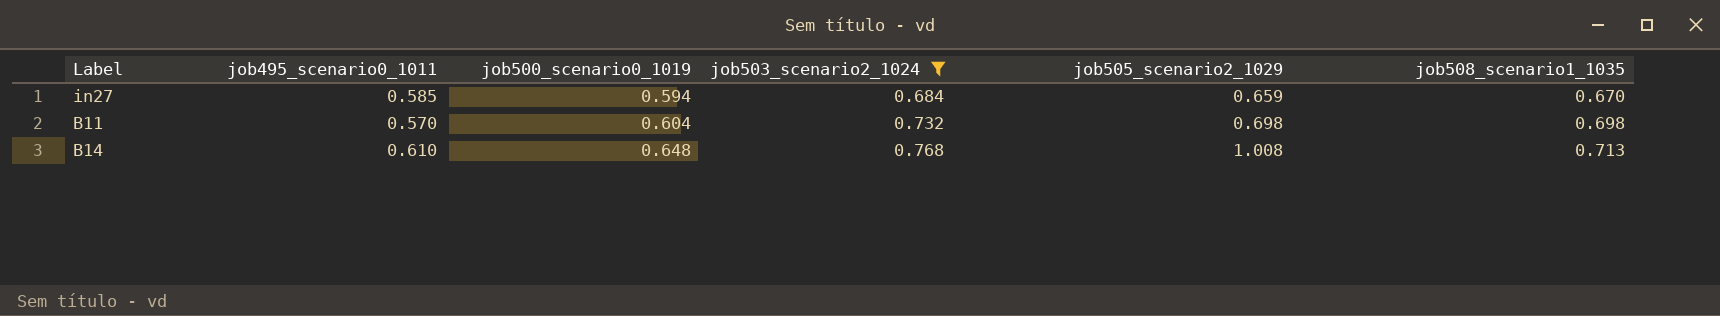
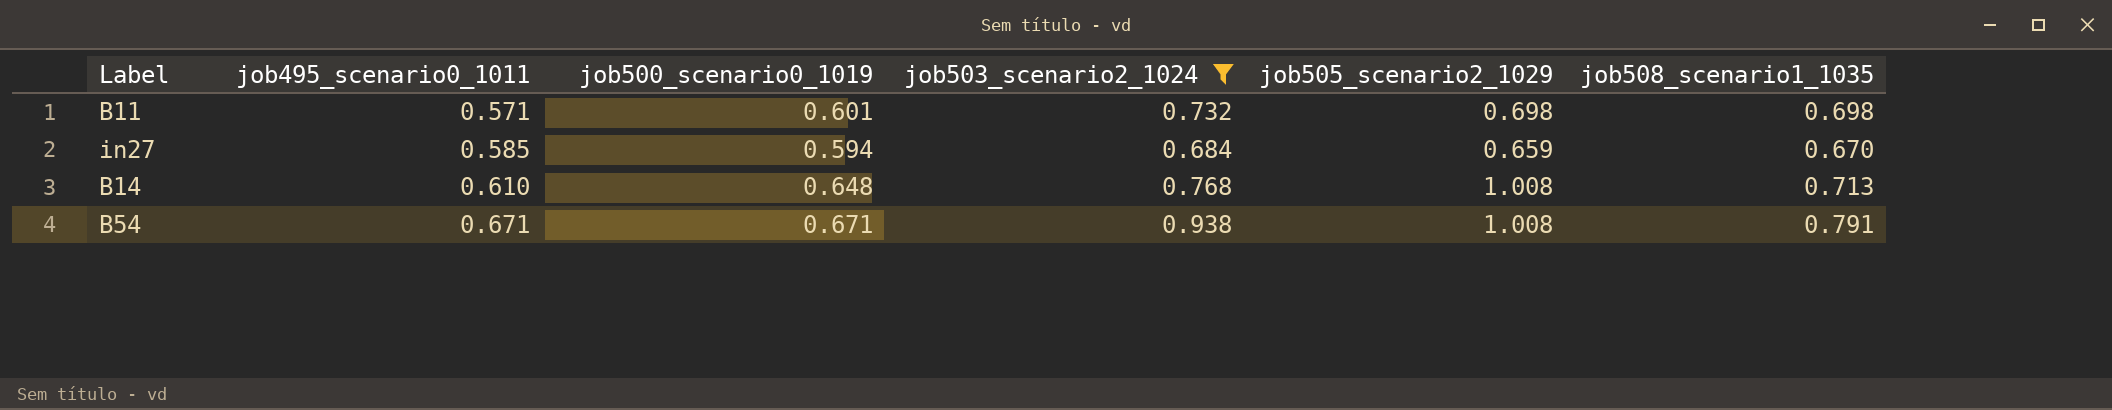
row order: job500_scenario0_1019 ascending -> job495_scenario0_1011 ascending
B11 | job495_scenario0_1011: 0.570 -> 0.571
B11 | job500_scenario0_1019: 0.604 -> 0.601
row B54: none -> 0.671 | 0.671 | 0.938 | 1.008 | 0.791

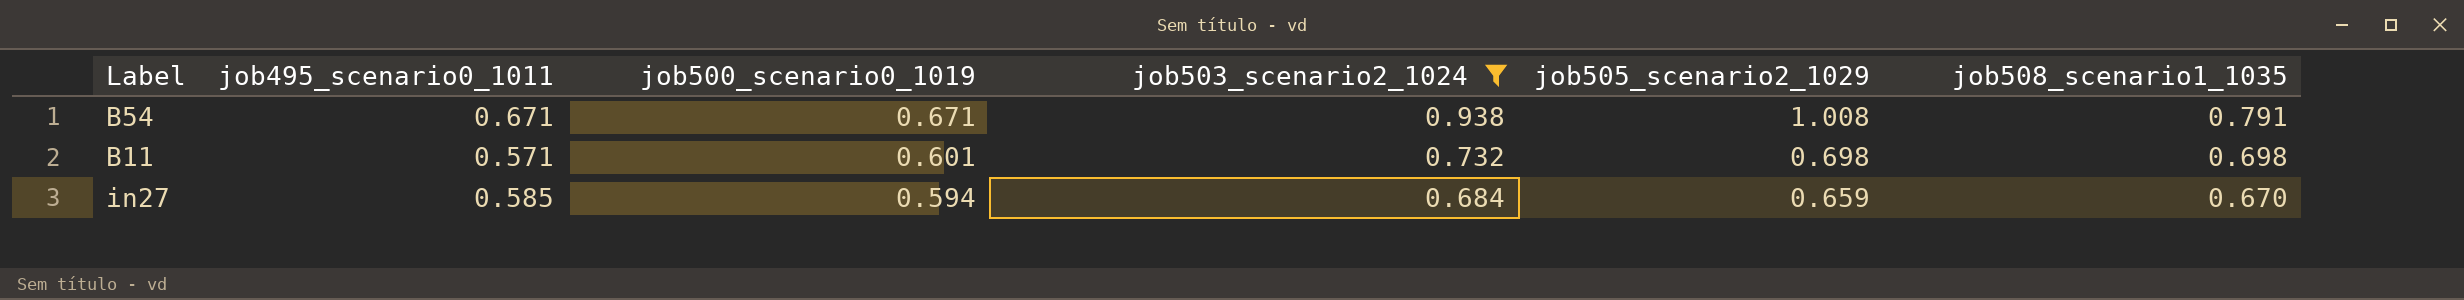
row order: job495_scenario0_1011 ascending -> job500_scenario0_1019 descending
row B14: 0.610 | 0.648 | 0.768 | 1.008 | 0.713 -> none

